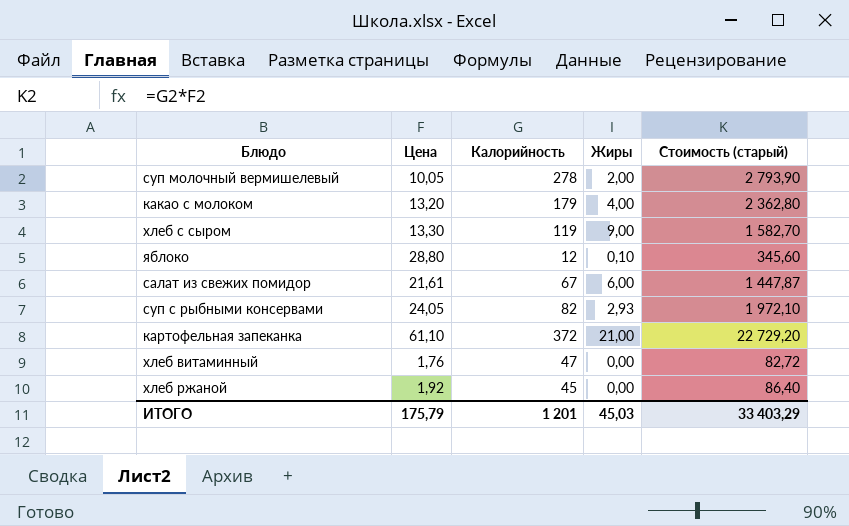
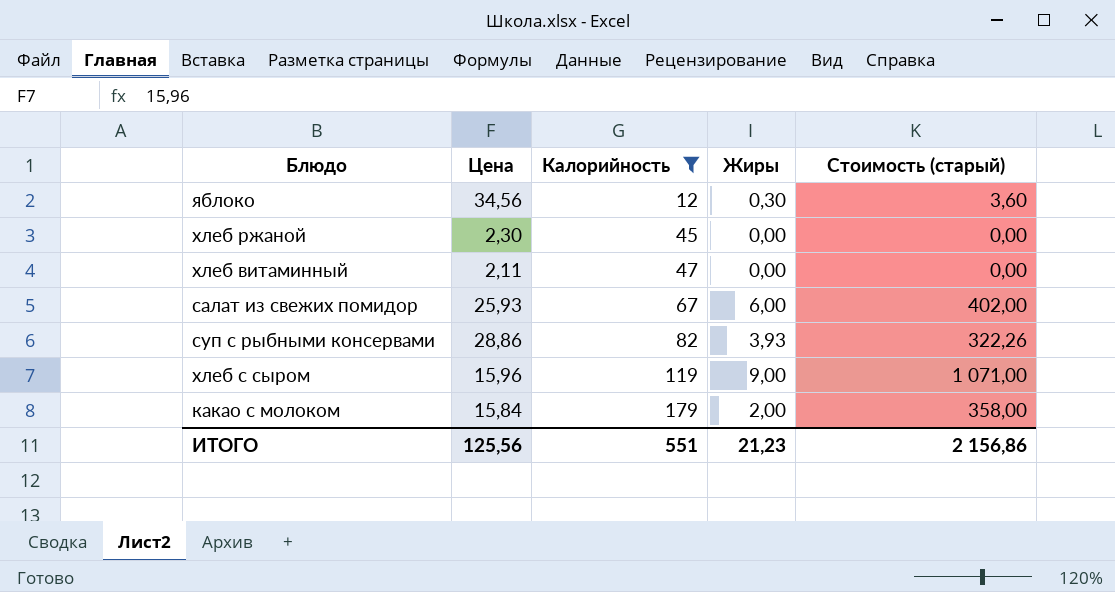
filter: none -> Калорийность <= 179
row order: none -> Калорийность ascending
column Стоимость (старый) | formula: [Цена] * [Калорийность] -> [Калорийность] * [Жиры]
яблоко | Цена: 28,80 -> 34,56
яблоко | Жиры: 0,10 -> 0,30
хлеб ржаной | Цена: 1,92 -> 2,30
хлеб витаминный | Цена: 1,76 -> 2,11
салат из свежих помидор | Цена: 21,61 -> 25,93
суп с рыбными консервами | Цена: 24,05 -> 28,86
суп с рыбными консервами | Жиры: 2,93 -> 3,93
хлеб с сыром | Цена: 13,30 -> 15,96
какао с молоком | Цена: 13,20 -> 15,84
какао с молоком | Жиры: 4,00 -> 2,00
ИТОГО | Цена: 175,79 -> 125,56
ИТОГО | Калорийность: 1 201 -> 551
ИТОГО | Жиры: 45,03 -> 21,23
ИТОГО | Стоимость (старый): 33 403,29 -> 2 156,86

